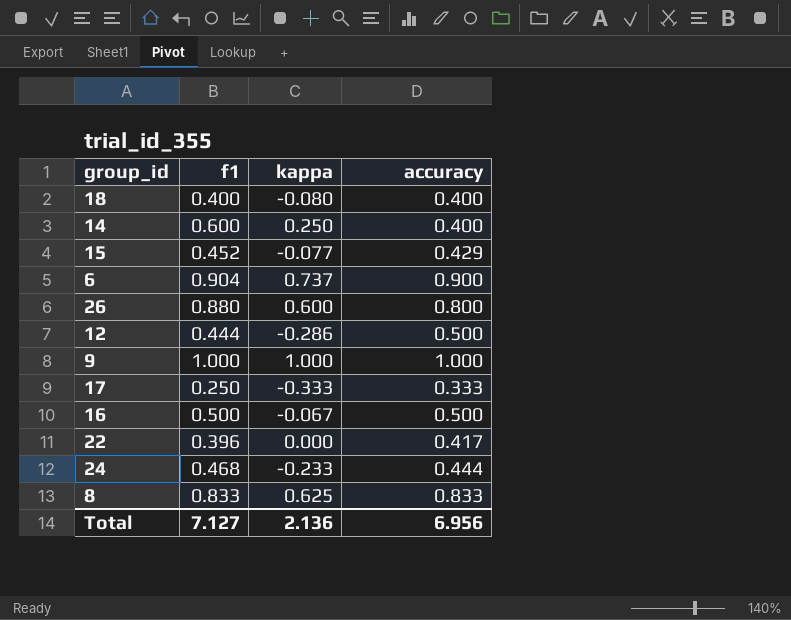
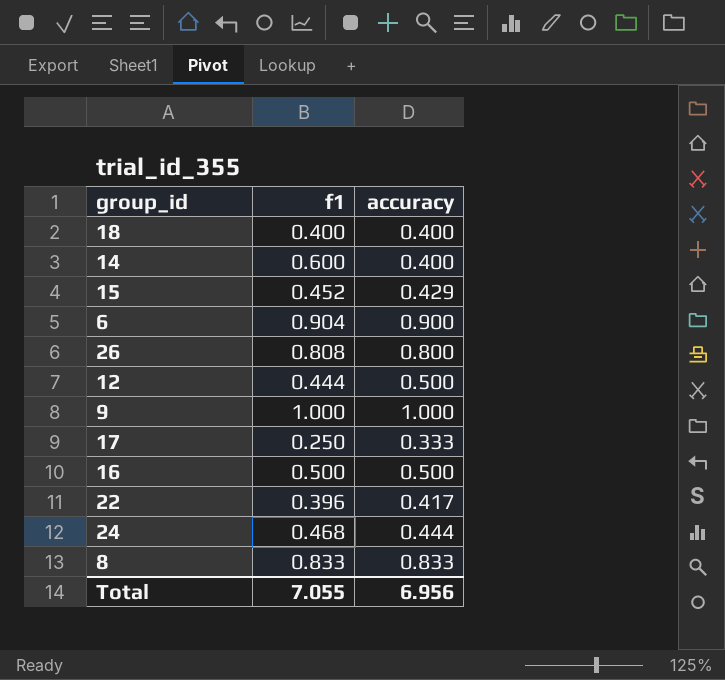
column kappa | position: 3 -> none
26 | f1: 0.880 -> 0.808
Total | f1: 7.127 -> 7.055

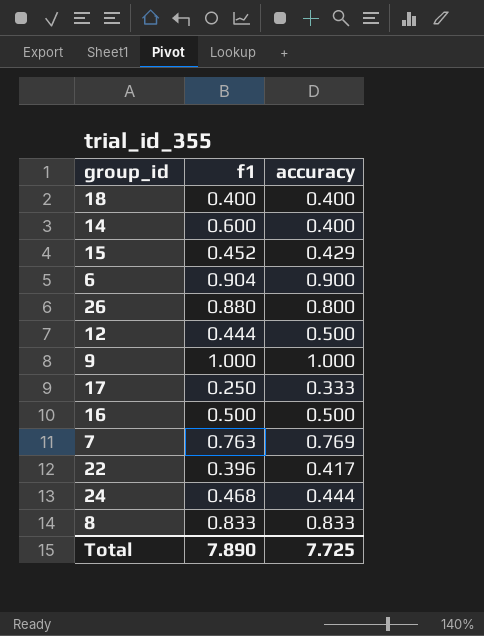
26 | f1: 0.808 -> 0.880
row 7: none -> 0.763 | 0.769
Total | f1: 7.055 -> 7.890
Total | accuracy: 6.956 -> 7.725

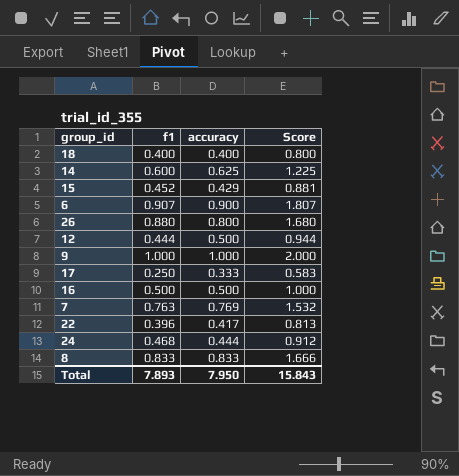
column Score | formula: none -> [f1] + [accuracy]
14 | accuracy: 0.400 -> 0.625
6 | f1: 0.904 -> 0.907
Total | f1: 7.890 -> 7.893
Total | accuracy: 7.725 -> 7.950

